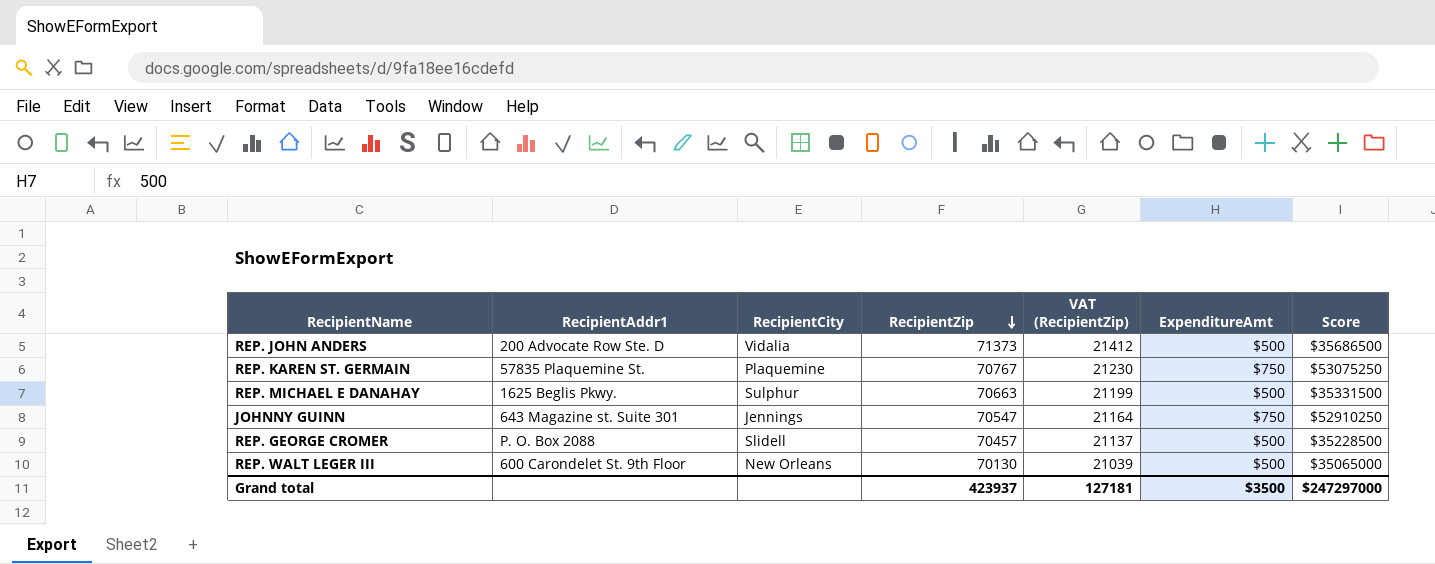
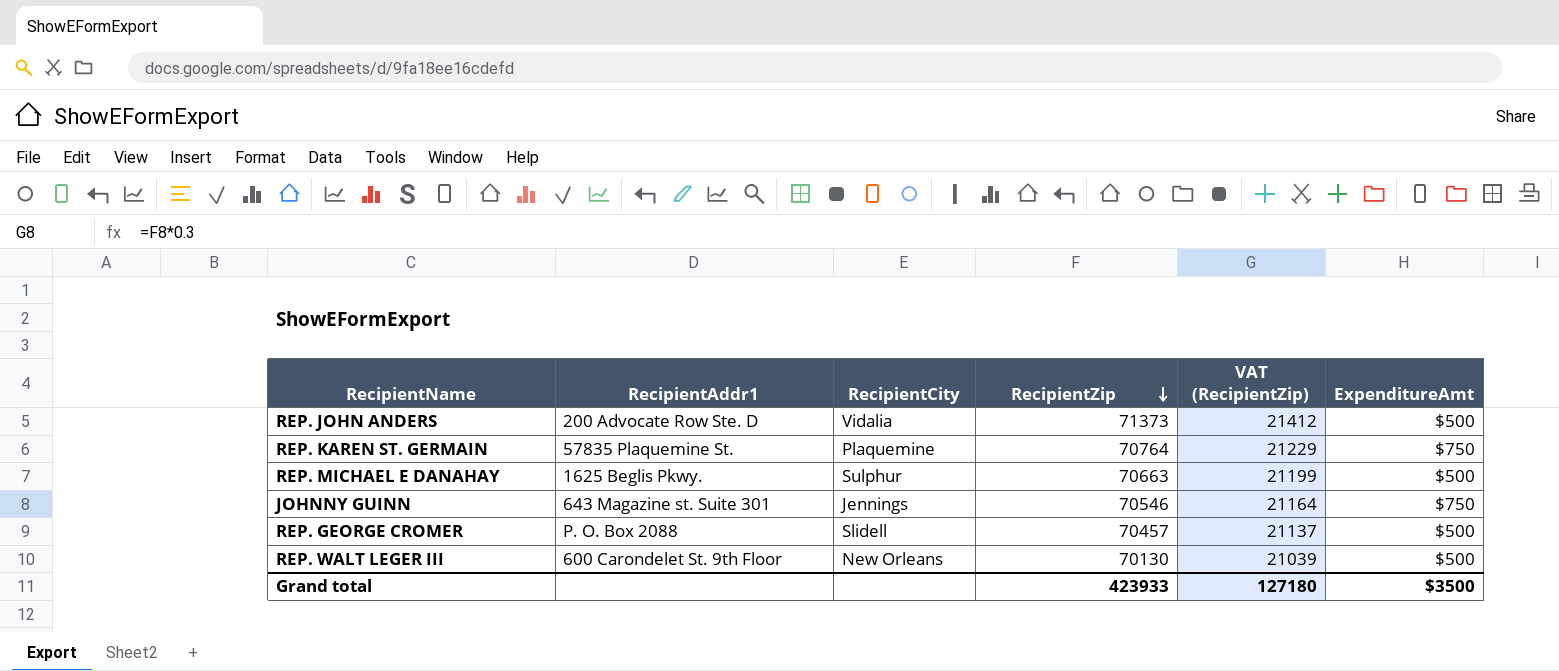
column Score | formula: [RecipientZip] * [ExpenditureAmt] -> none
REP. KAREN ST. GERMAIN | RecipientZip: 70767 -> 70764
REP. KAREN ST. GERMAIN | VAT (RecipientZip): 21230 -> 21229
JOHNNY GUINN | RecipientZip: 70547 -> 70546
Grand total | RecipientZip: 423937 -> 423933
Grand total | VAT (RecipientZip): 127181 -> 127180

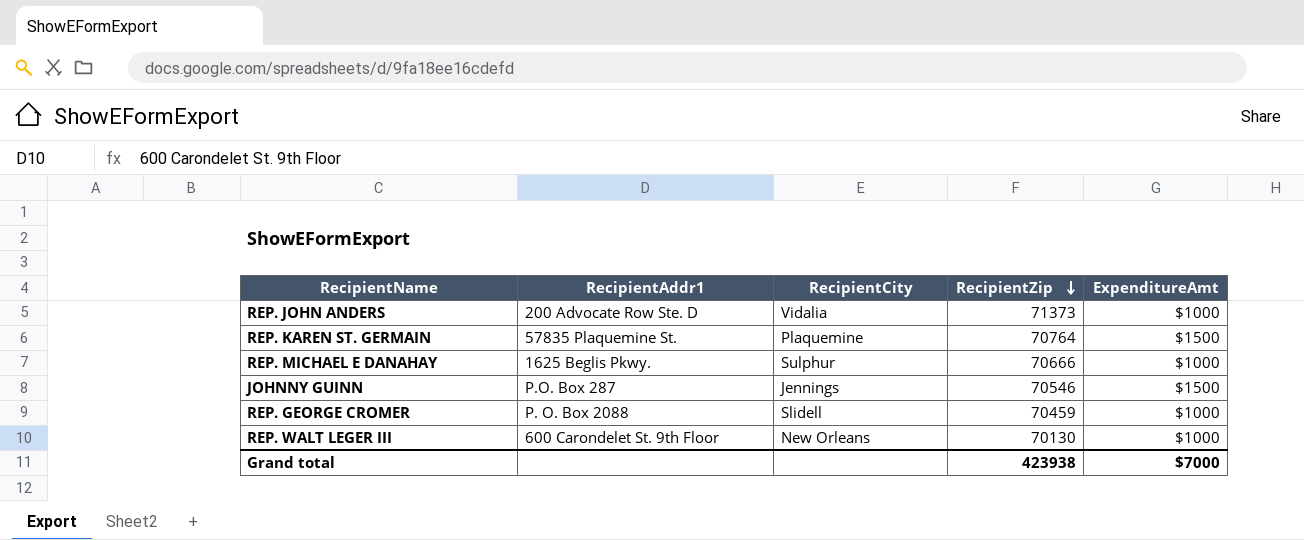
column VAT (RecipientZip) | formula: [RecipientZip] * 0.3 -> none
REP. JOHN ANDERS | ExpenditureAmt: $500 -> $1000
REP. KAREN ST. GERMAIN | ExpenditureAmt: $750 -> $1500
REP. MICHAEL E DANAHAY | RecipientZip: 70663 -> 70666
REP. MICHAEL E DANAHAY | ExpenditureAmt: $500 -> $1000
JOHNNY GUINN | RecipientAddr1: 643 Magazine st. Suite 301 -> P.O. Box 287
JOHNNY GUINN | ExpenditureAmt: $750 -> $1500
REP. GEORGE CROMER | RecipientZip: 70457 -> 70459
REP. GEORGE CROMER | ExpenditureAmt: $500 -> $1000
REP. WALT LEGER III | ExpenditureAmt: $500 -> $1000
Grand total | RecipientZip: 423933 -> 423938
Grand total | ExpenditureAmt: $3500 -> $7000

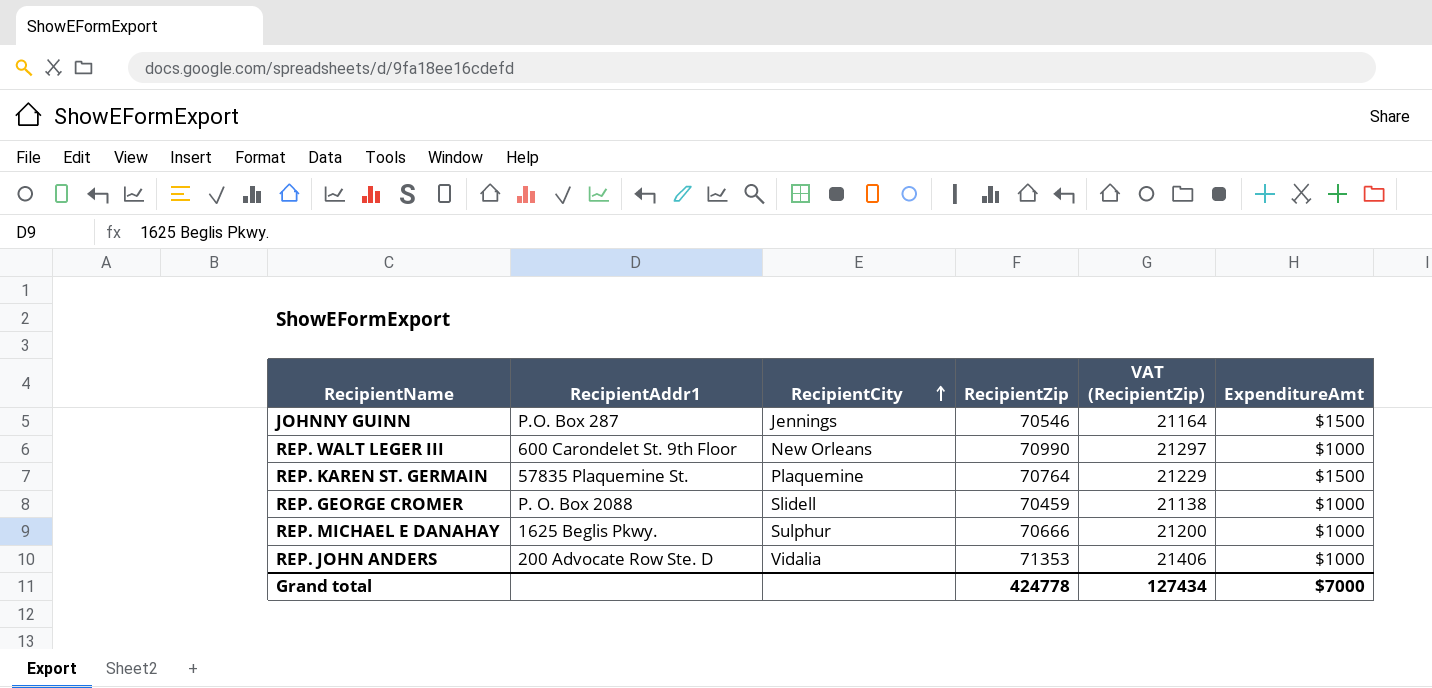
row order: RecipientZip descending -> RecipientCity ascending
column VAT (RecipientZip) | formula: none -> [RecipientZip] * 0.3
REP. WALT LEGER III | RecipientZip: 70130 -> 70990
REP. JOHN ANDERS | RecipientZip: 71373 -> 71353
Grand total | RecipientZip: 423938 -> 424778

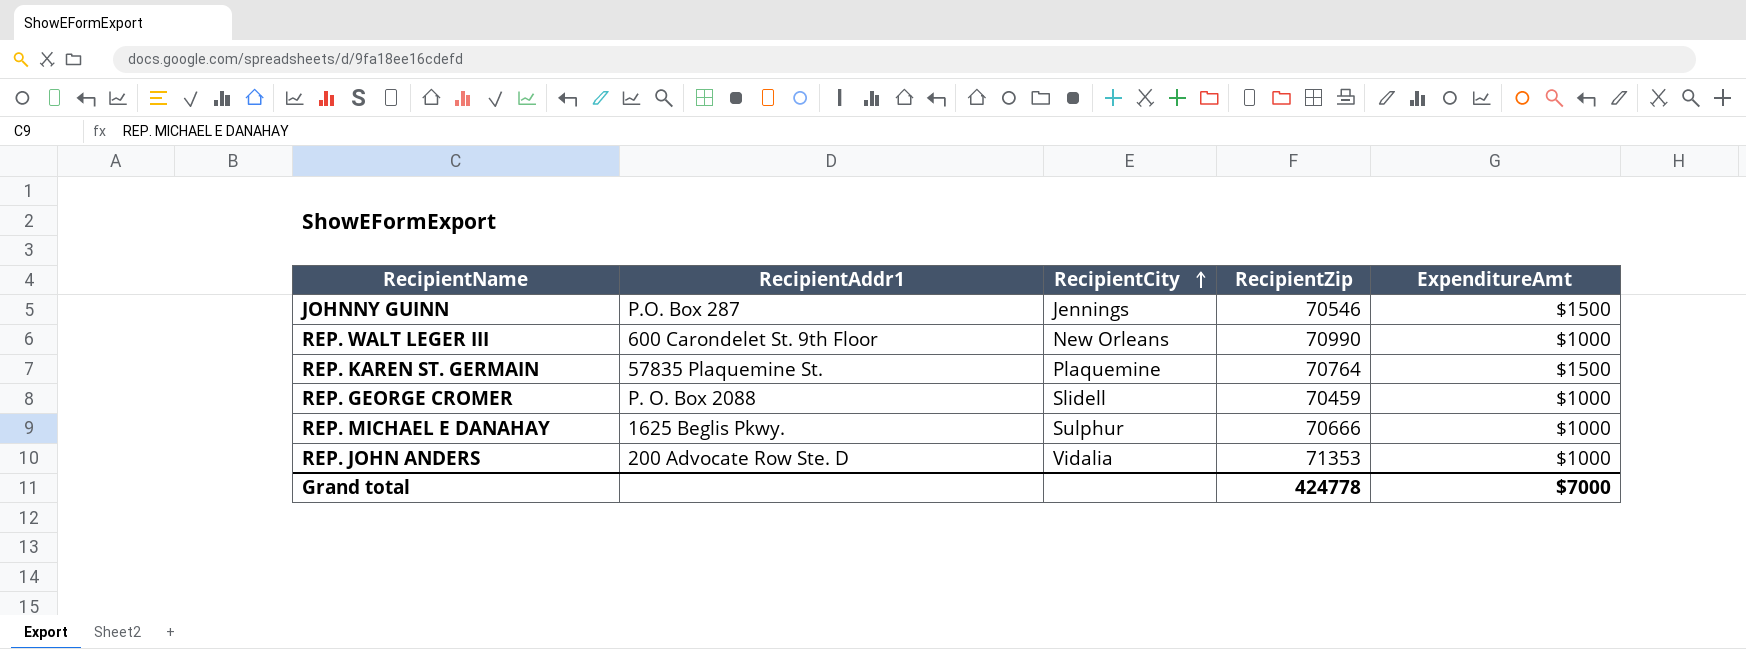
column VAT (RecipientZip) | formula: [RecipientZip] * 0.3 -> none

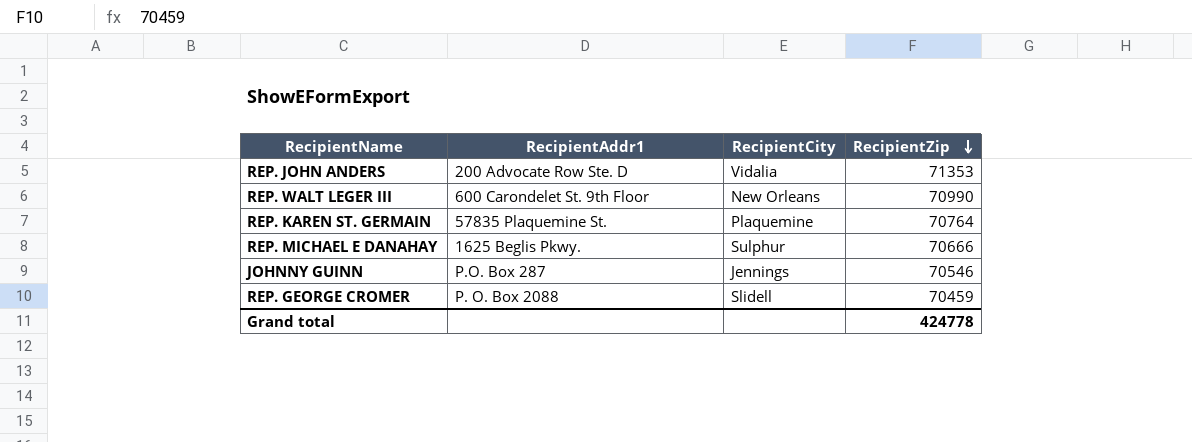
row order: RecipientCity ascending -> RecipientZip descending
column ExpenditureAmt | position: 5 -> none

